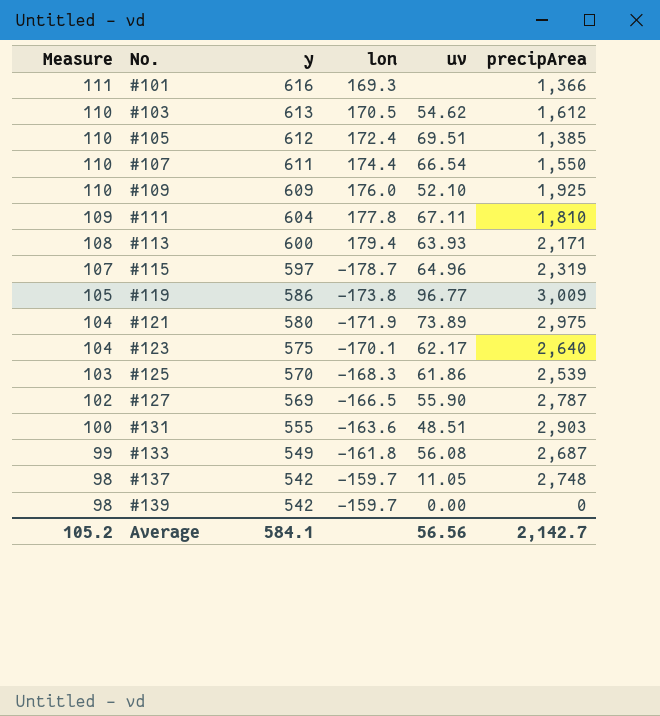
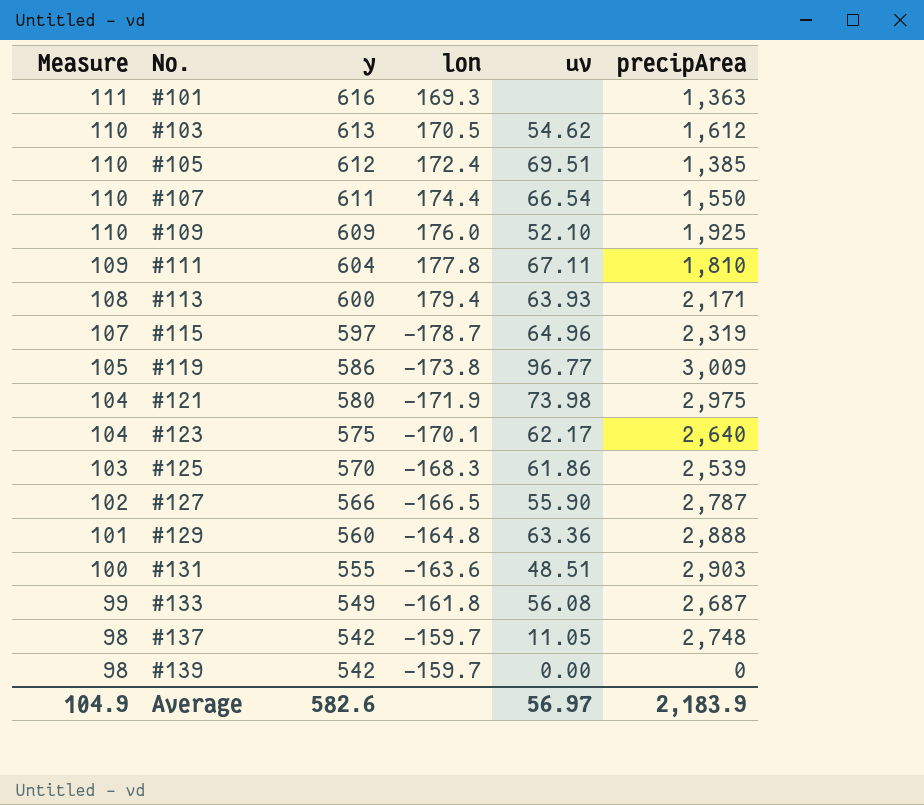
#101 | precipArea: 1,366 -> 1,363
#121 | uv: 73.89 -> 73.98
#127 | y: 569 -> 566
row #129: none -> 101 | 560 | -164.8 | 63.36 | 2,888
Average | Measure: 105.2 -> 104.9
Average | y: 584.1 -> 582.6
Average | uv: 56.56 -> 56.97
Average | precipArea: 2,142.7 -> 2,183.9

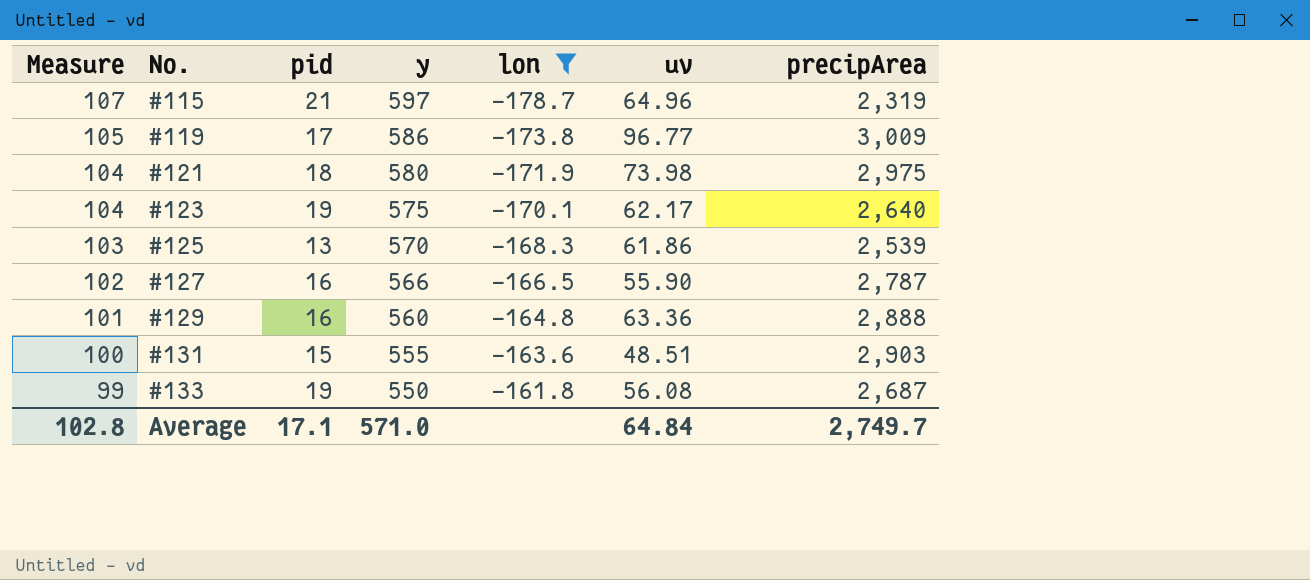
filter: none -> lon <= -161.8
column pid | position: none -> 3
#133 | y: 549 -> 550
Average | Measure: 104.9 -> 102.8
Average | y: 582.6 -> 571.0
Average | uv: 56.97 -> 64.84
Average | precipArea: 2,183.9 -> 2,749.7

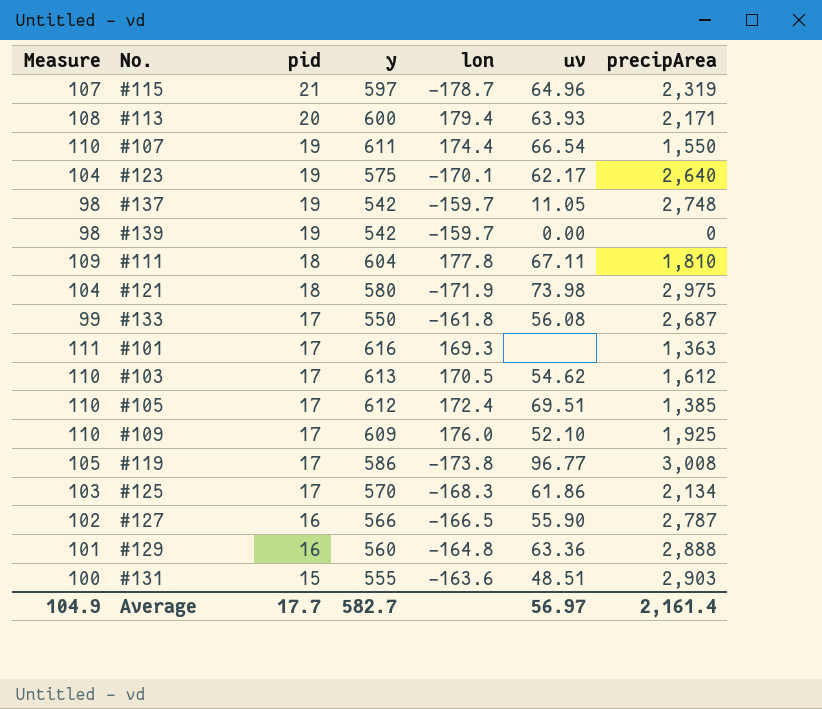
filter: lon <= -161.8 -> none
row order: Measure descending -> pid descending
#133 | pid: 19 -> 17
#119 | precipArea: 3,009 -> 3,008
#125 | pid: 13 -> 17
#125 | precipArea: 2,539 -> 2,134
Average | Measure: 102.8 -> 104.9
Average | pid: 17.1 -> 17.7
Average | y: 571.0 -> 582.7
Average | uv: 64.84 -> 56.97
Average | precipArea: 2,749.7 -> 2,161.4

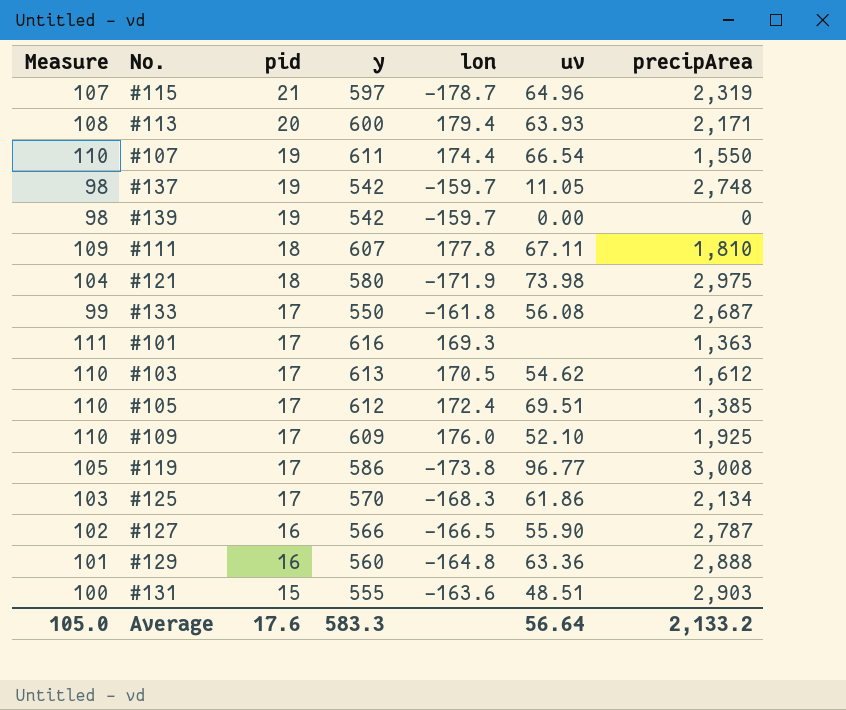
row #123: 104 | 19 | 575 | -170.1 | 62.17 | 2,640 -> none
#111 | y: 604 -> 607
Average | Measure: 104.9 -> 105.0
Average | pid: 17.7 -> 17.6
Average | y: 582.7 -> 583.3
Average | uv: 56.97 -> 56.64
Average | precipArea: 2,161.4 -> 2,133.2

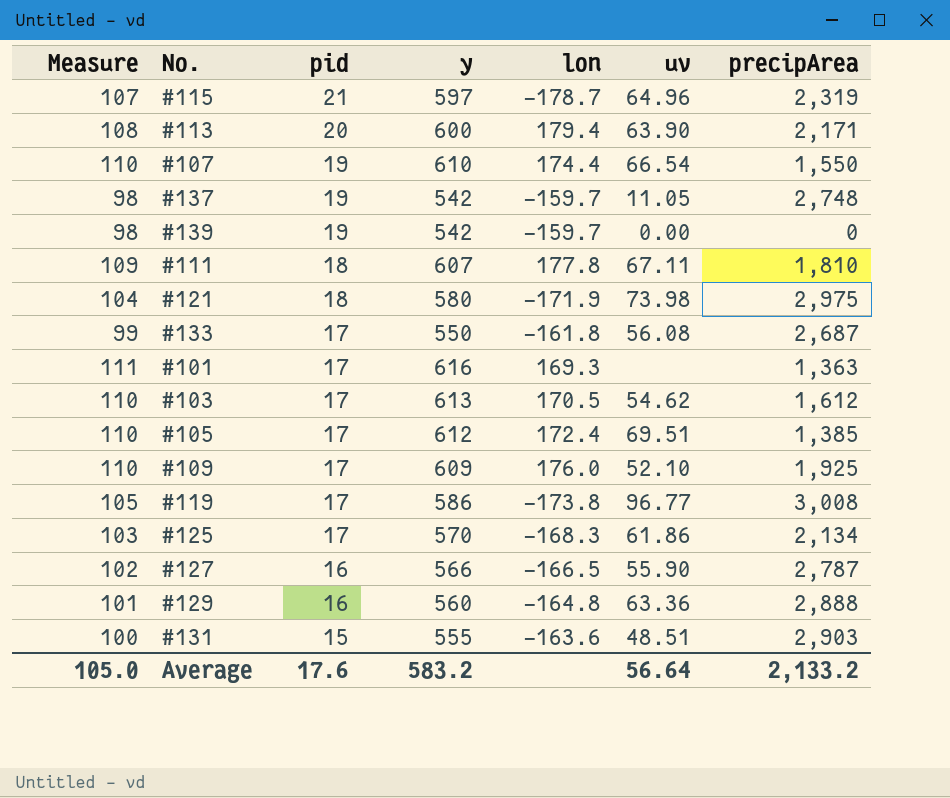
#113 | uv: 63.93 -> 63.90
#107 | y: 611 -> 610
Average | y: 583.3 -> 583.2

